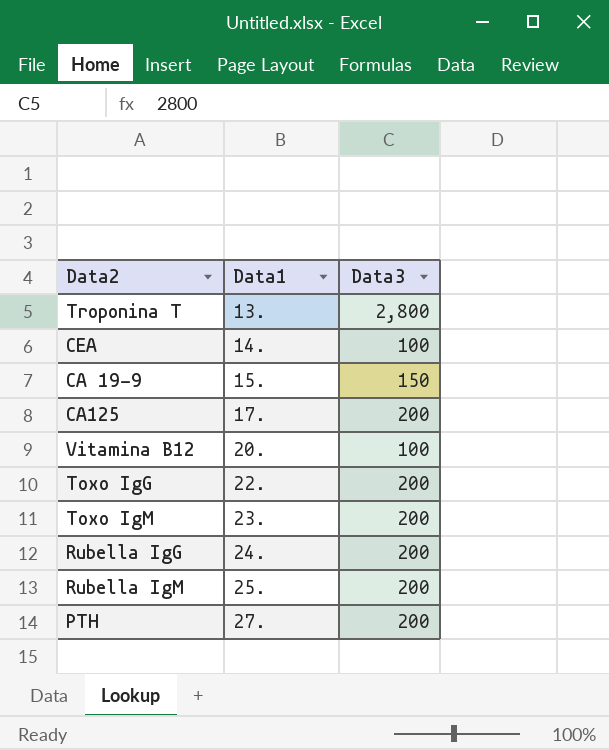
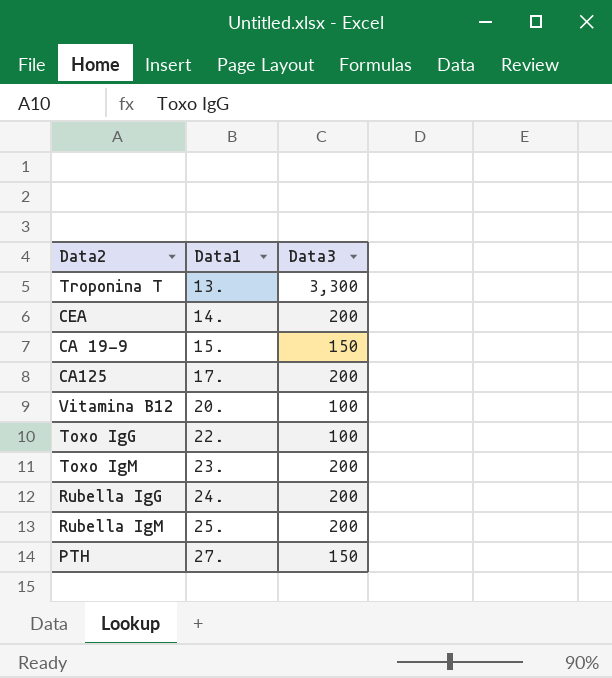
Troponina T | Data3: 2,800 -> 3,300
CEA | Data3: 100 -> 200
Toxo IgG | Data3: 200 -> 100
PTH | Data3: 200 -> 150

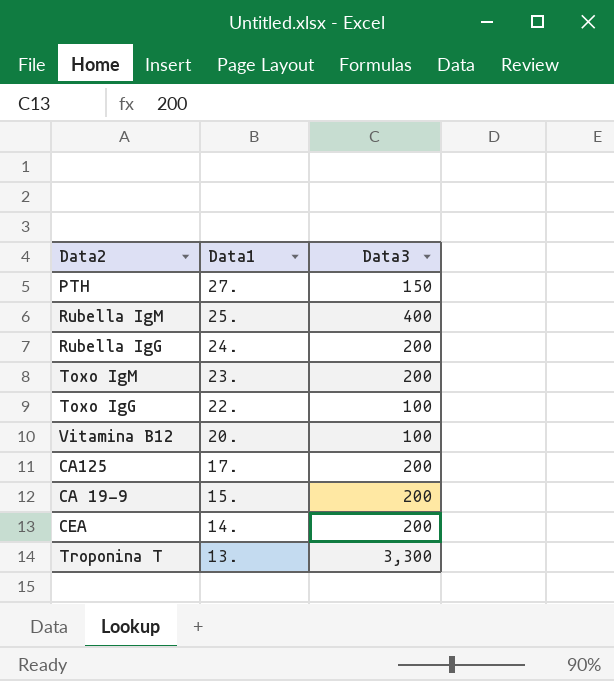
row order: Data1 ascending -> Data1 descending
Rubella IgM | Data3: 200 -> 400
CA 19-9 | Data3: 150 -> 200

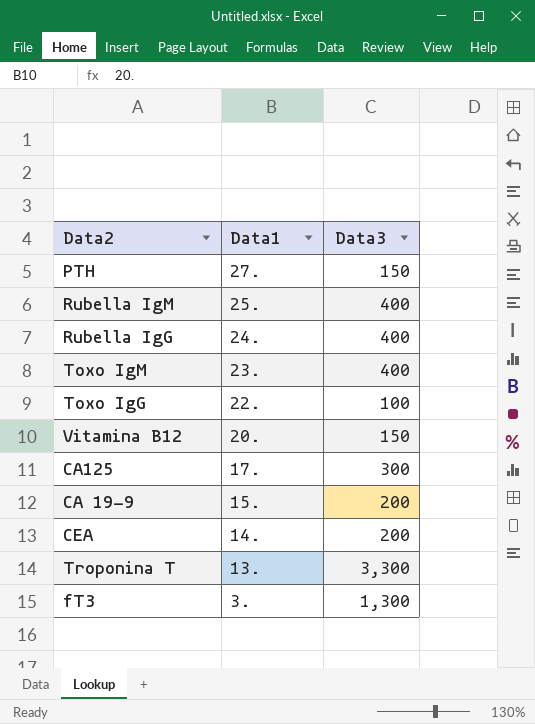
Rubella IgG | Data3: 200 -> 400
Toxo IgM | Data3: 200 -> 400
Vitamina B12 | Data3: 100 -> 150
CA125 | Data3: 200 -> 300
row fT3: none -> 3. | 1,300

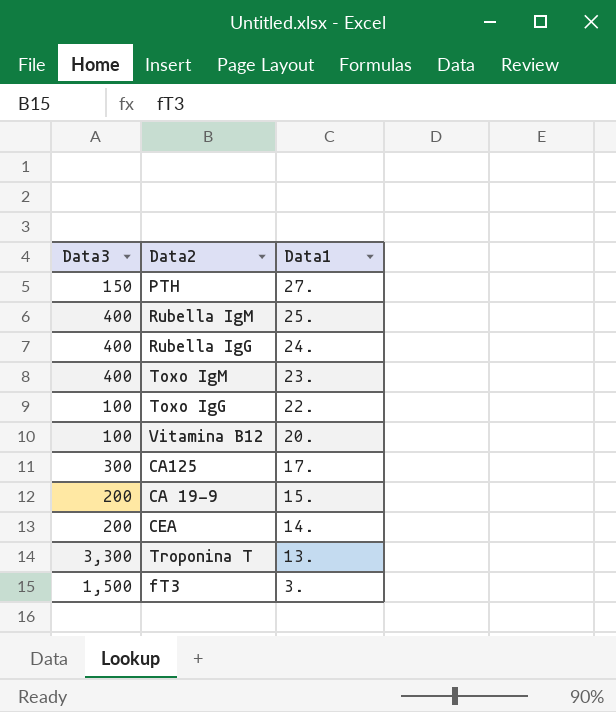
column Data3 | position: 3 -> 1
Vitamina B12 | Data3: 150 -> 100
fT3 | Data3: 1,300 -> 1,500

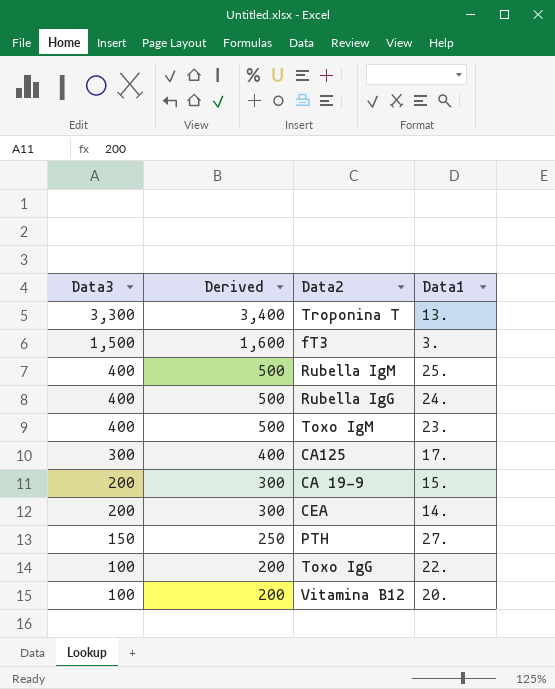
row order: Data1 descending -> Data3 descending
column Derived | formula: none -> [Data3] + 100

